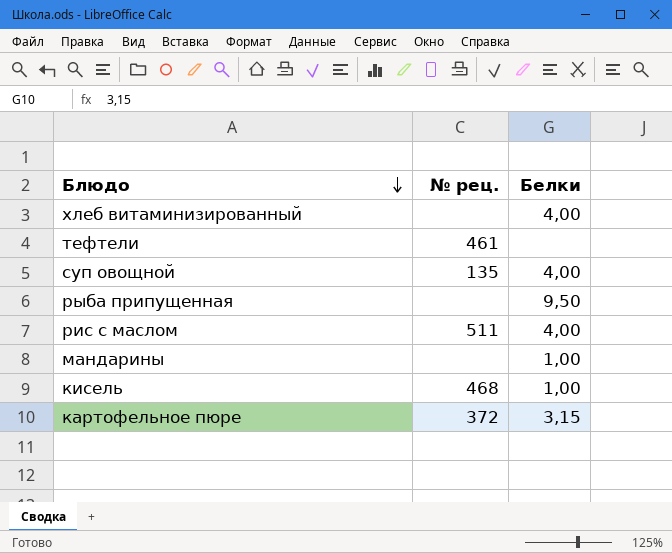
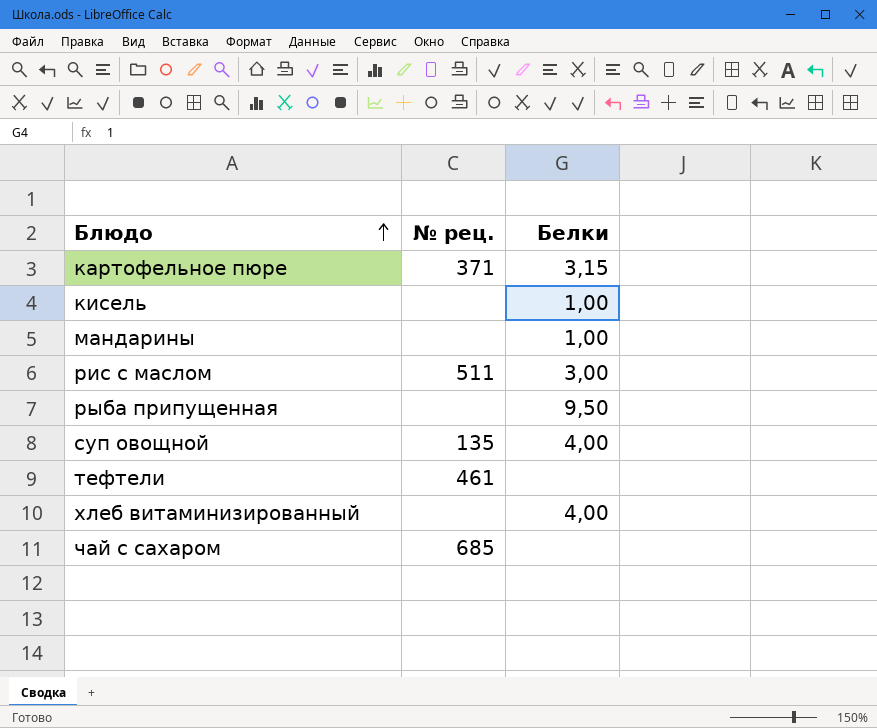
row order: Блюдо descending -> Блюдо ascending
картофельное пюре | № рец.: 372 -> 371
кисель | № рец.: 468 -> none
рис с маслом | Белки: 4,00 -> 3,00
row чай с сахаром: none -> 685 | none

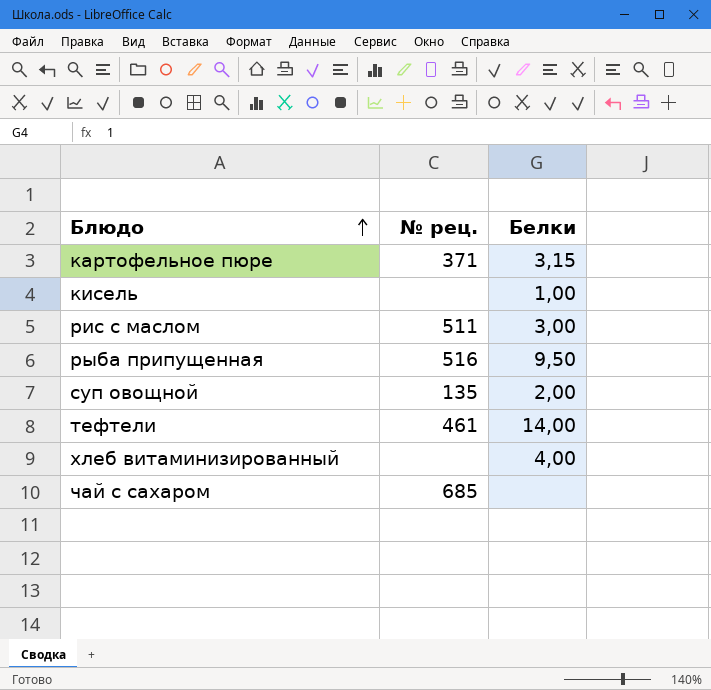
row мандарины: none | 1,00 -> none
рыба припущенная | № рец.: none -> 516
суп овощной | Белки: 4,00 -> 2,00
тефтели | Белки: none -> 14,00

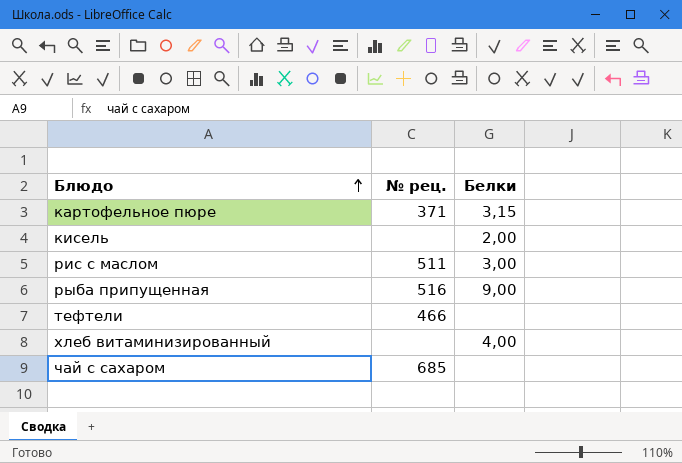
row суп овощной: 135 | 2,00 -> none
кисель | Белки: 1,00 -> 2,00
рыба припущенная | Белки: 9,50 -> 9,00
тефтели | № рец.: 461 -> 466
тефтели | Белки: 14,00 -> none

